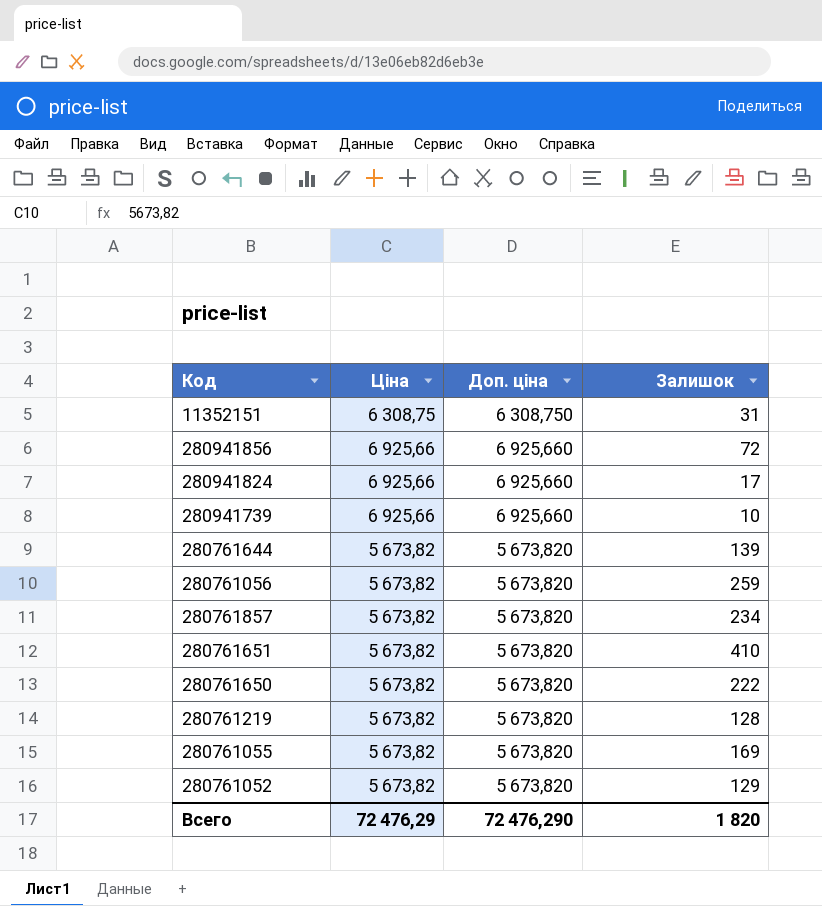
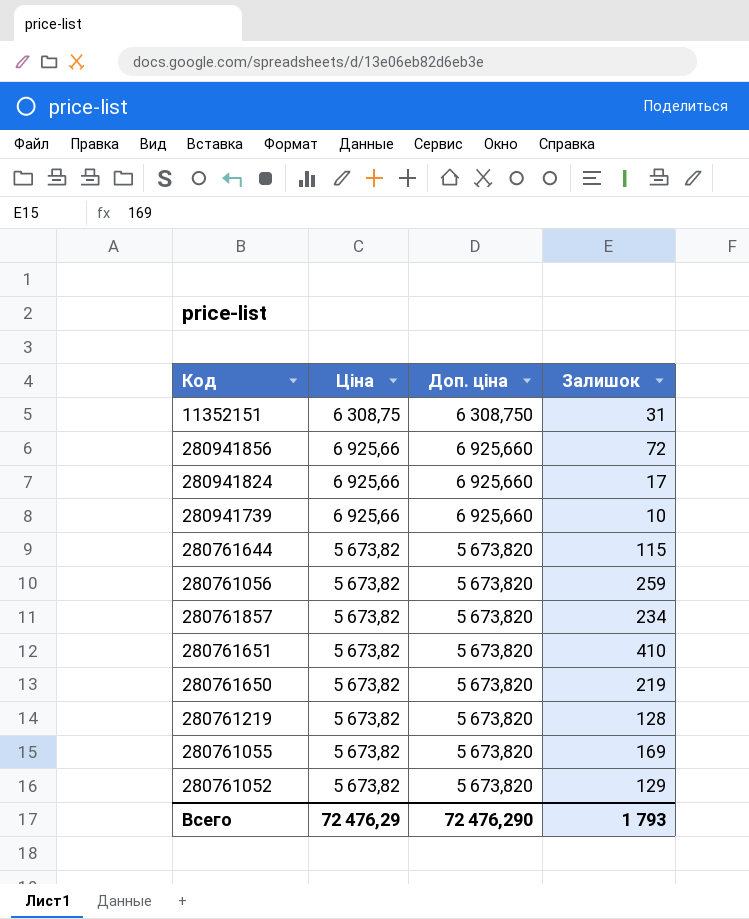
280761644 | Залишок: 139 -> 115
280761650 | Залишок: 222 -> 219
Всего | Залишок: 1 820 -> 1 793

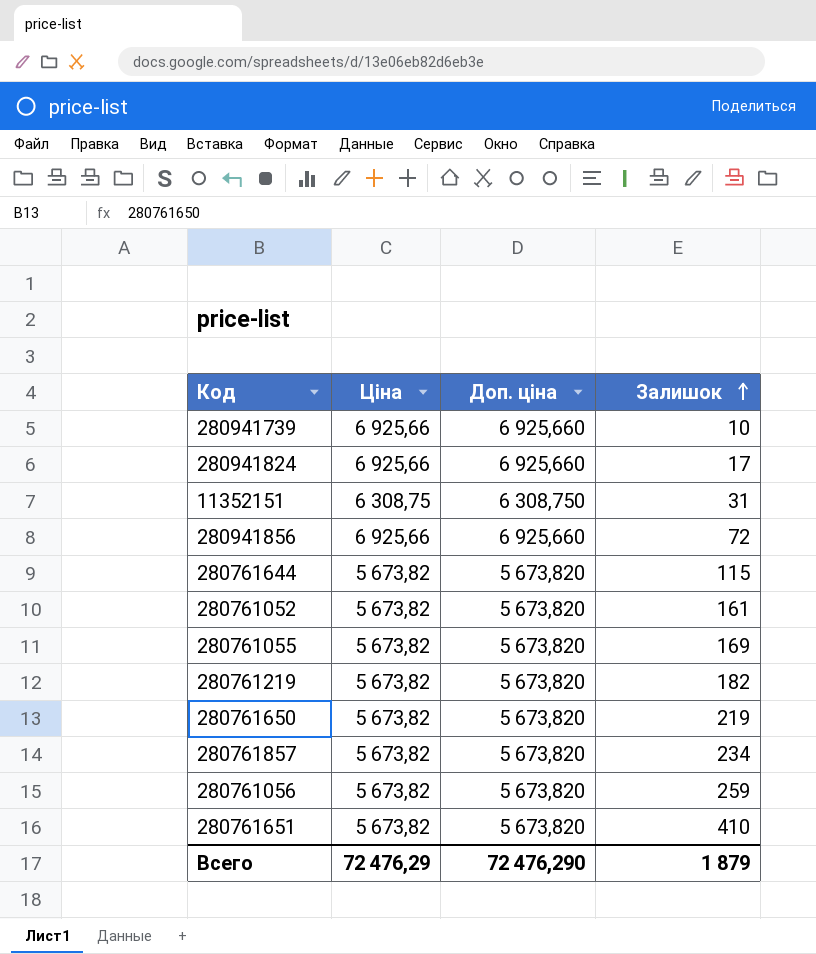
row order: none -> Залишок ascending
280761052 | Залишок: 129 -> 161
280761219 | Залишок: 128 -> 182
Всего | Залишок: 1 793 -> 1 879

